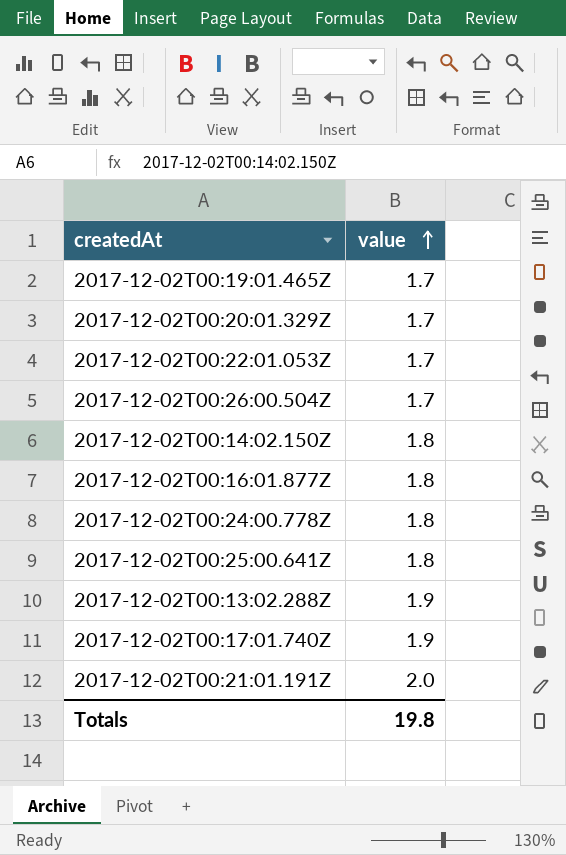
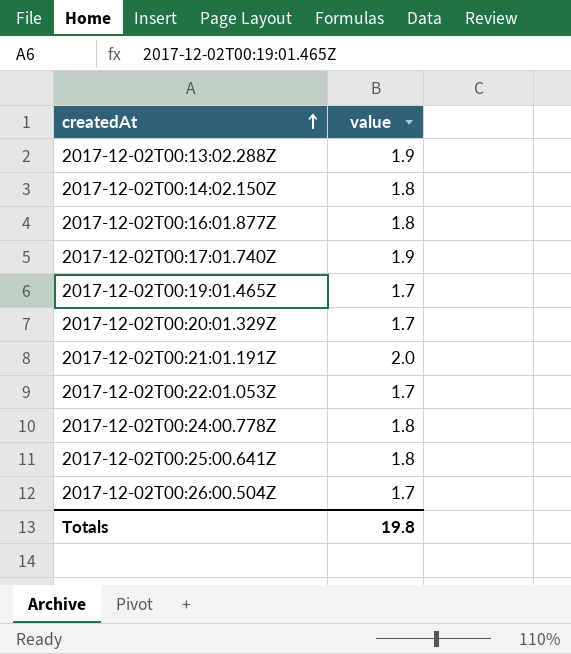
row order: value ascending -> createdAt ascending

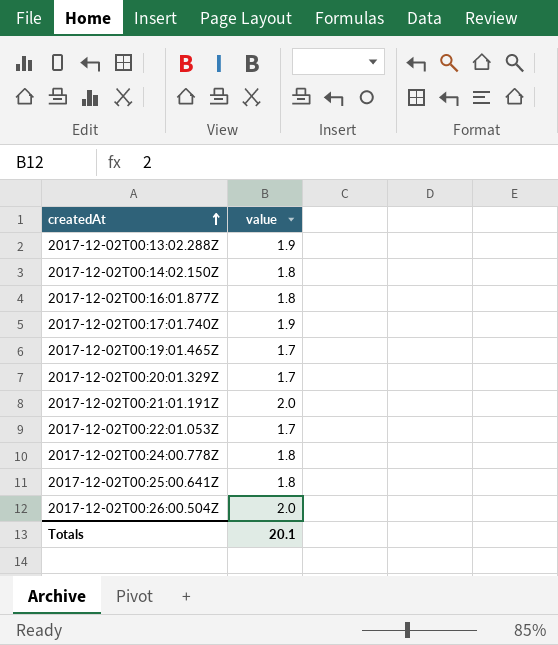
2017-12-02T00:26:00.504Z | value: 1.7 -> 2.0
Totals | value: 19.8 -> 20.1

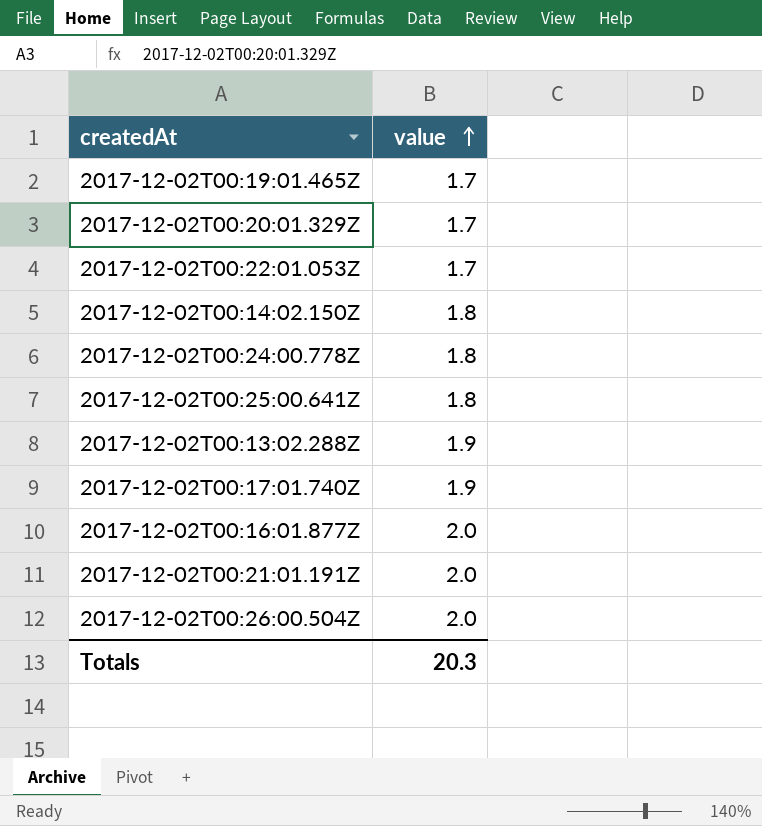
row order: createdAt ascending -> value ascending
2017-12-02T00:16:01.877Z | value: 1.8 -> 2.0
Totals | value: 20.1 -> 20.3

